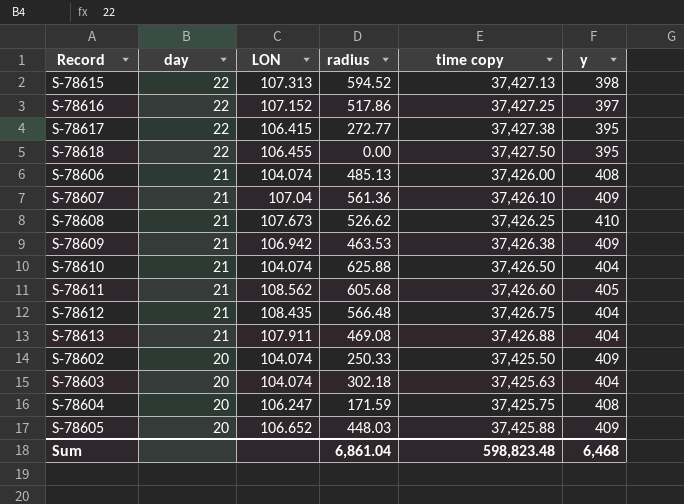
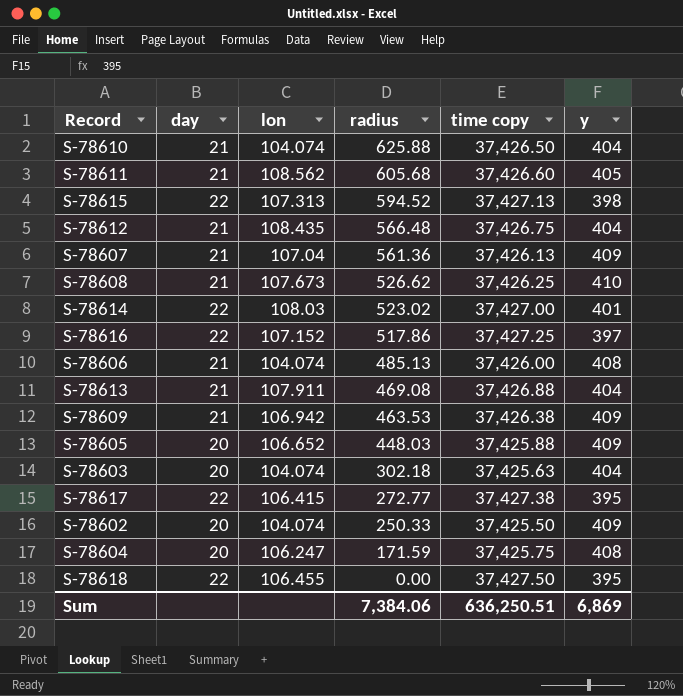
row order: day descending -> radius descending
column name: LON -> lon
S-78607 | time copy: 37,426.10 -> 37,426.13
row S-78614: none -> 22 | 108.03 | 523.02 | 37,427.00 | 401
Sum | radius: 6,861.04 -> 7,384.06
Sum | time copy: 598,823.48 -> 636,250.51
Sum | y: 6,468 -> 6,869

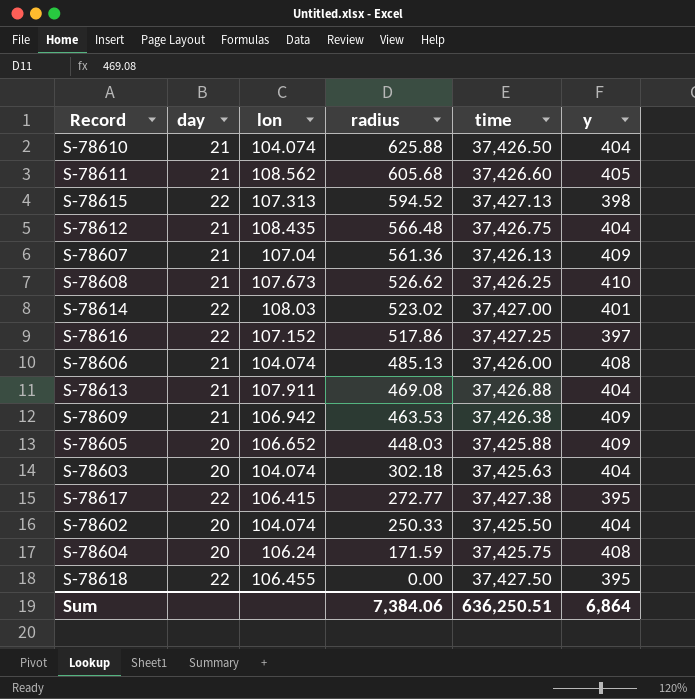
column name: time copy -> time
S-78602 | y: 409 -> 404
S-78604 | lon: 106.247 -> 106.24
Sum | y: 6,869 -> 6,864

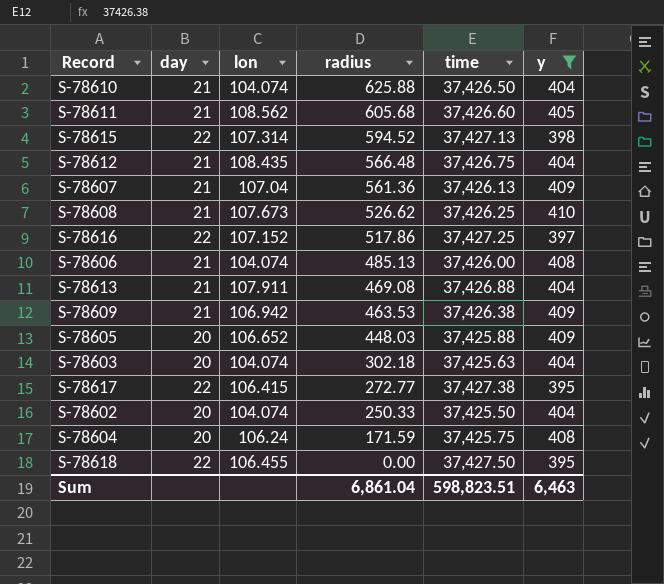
filter: none -> y != 401
S-78615 | lon: 107.313 -> 107.314
Sum | radius: 7,384.06 -> 6,861.04
Sum | time: 636,250.51 -> 598,823.51
Sum | y: 6,864 -> 6,463

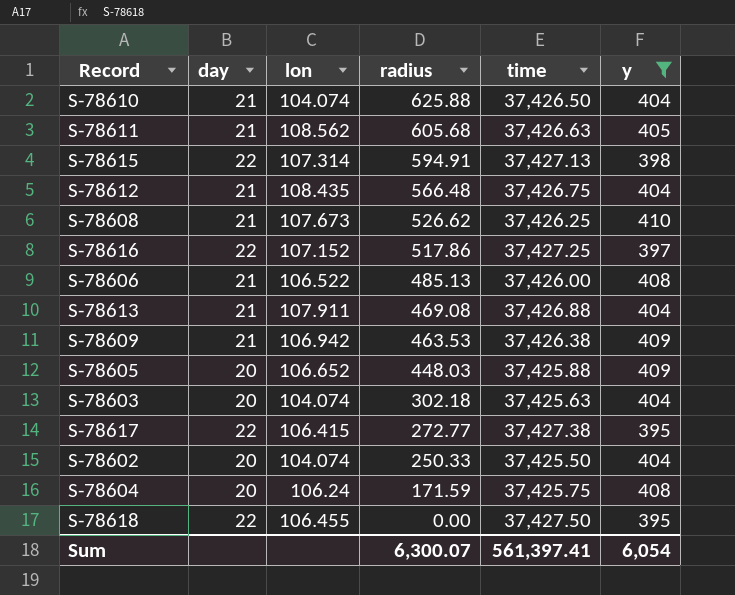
row S-78607: 21 | 107.04 | 561.36 | 37,426.13 | 409 -> none
S-78611 | time: 37,426.60 -> 37,426.63
S-78615 | radius: 594.52 -> 594.91
S-78606 | lon: 104.074 -> 106.522
Sum | radius: 6,861.04 -> 6,300.07
Sum | time: 598,823.51 -> 561,397.41
Sum | y: 6,463 -> 6,054

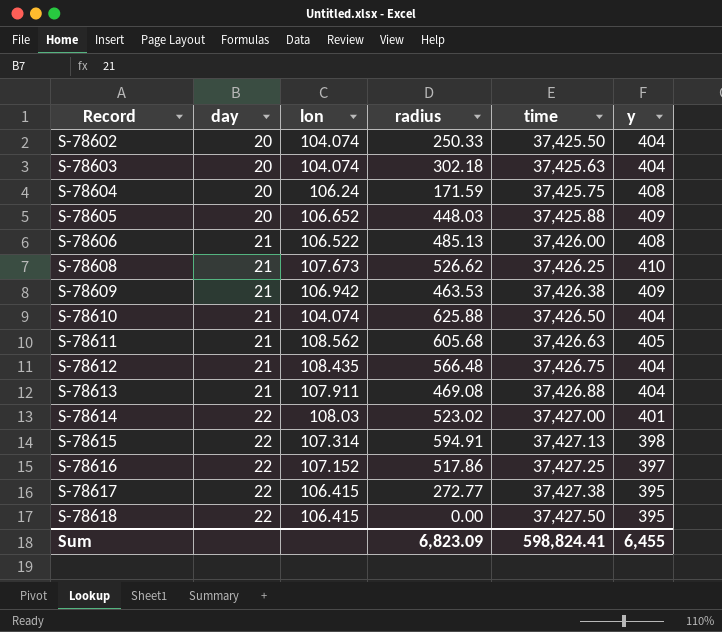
filter: y != 401 -> none
row order: radius descending -> Record ascending
S-78618 | lon: 106.455 -> 106.415
Sum | radius: 6,300.07 -> 6,823.09
Sum | time: 561,397.41 -> 598,824.41
Sum | y: 6,054 -> 6,455

